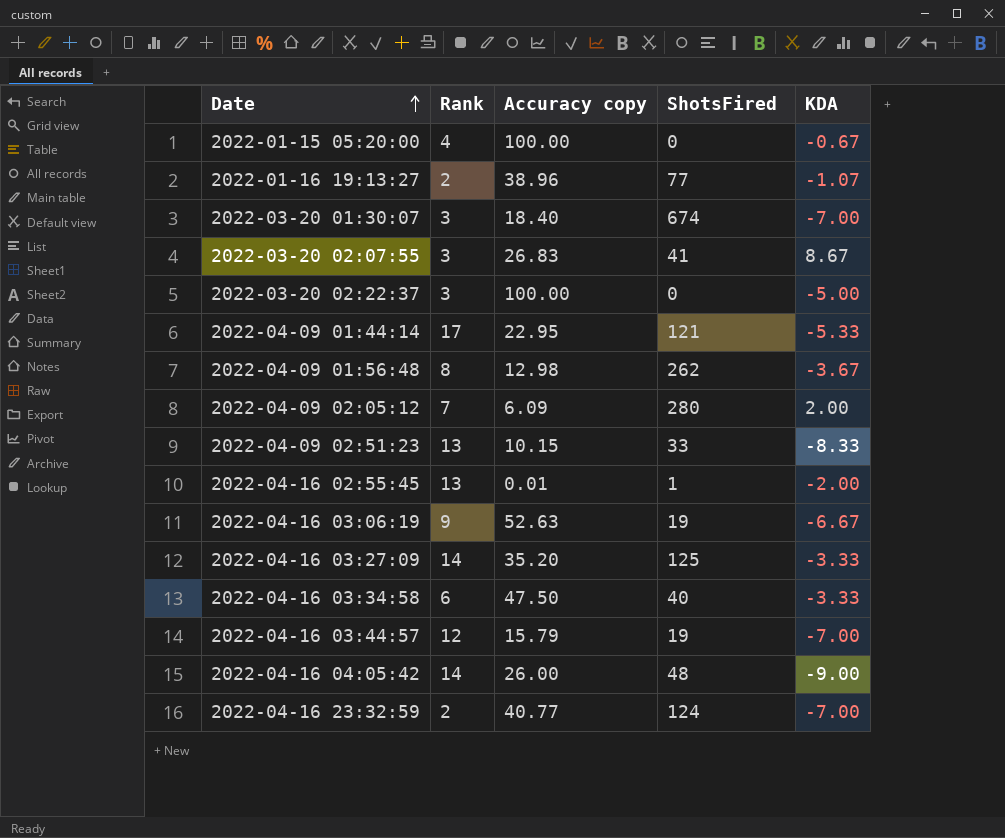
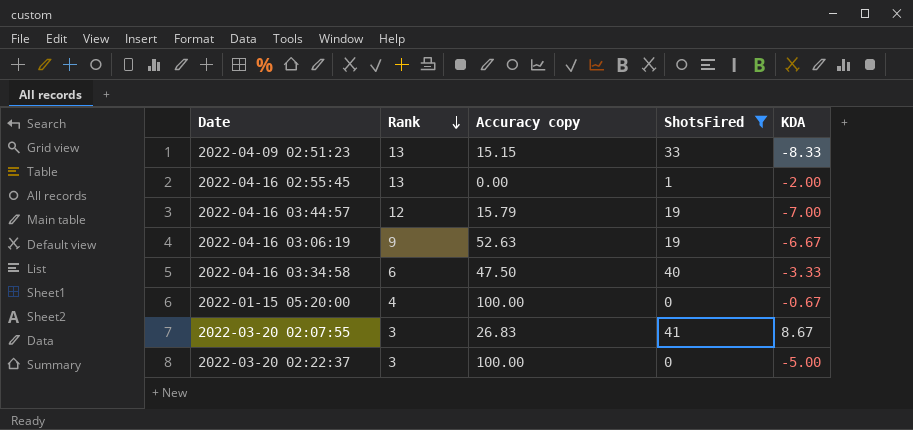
filter: none -> ShotsFired <= 41
row order: Date ascending -> Rank descending
2022-04-09 02:51:23 | Accuracy copy: 10.15 -> 15.15
2022-04-16 02:55:45 | Accuracy copy: 0.01 -> 0.00

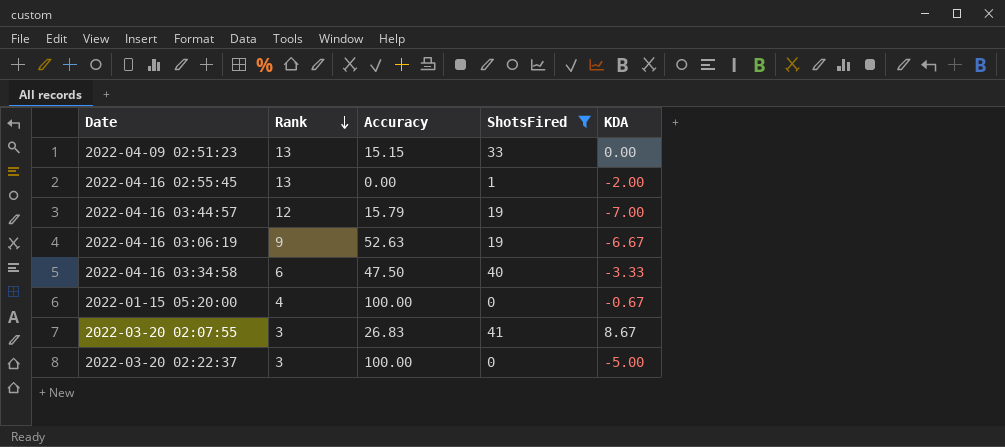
column name: Accuracy copy -> Accuracy
2022-04-09 02:51:23 | KDA: -8.33 -> 0.00

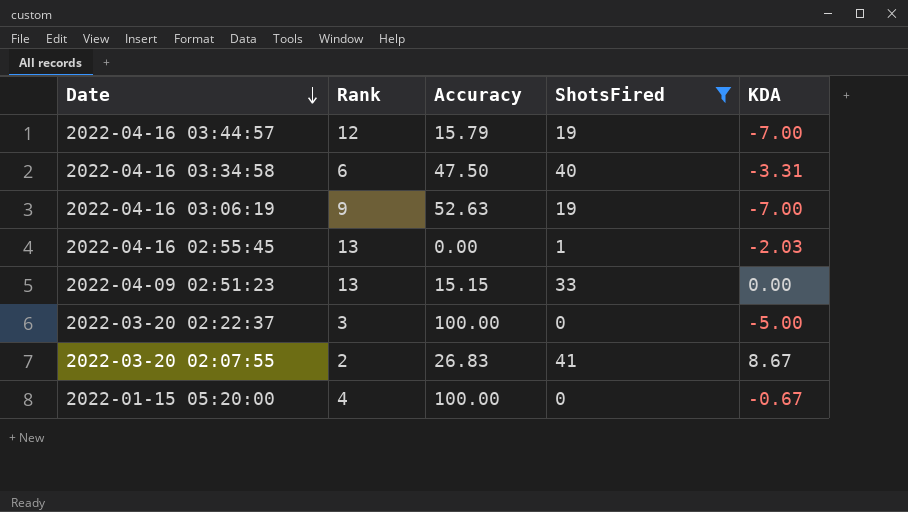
row order: Rank descending -> Date descending
2022-04-16 03:34:58 | KDA: -3.33 -> -3.31
2022-04-16 03:06:19 | KDA: -6.67 -> -7.00
2022-04-16 02:55:45 | KDA: -2.00 -> -2.03
2022-03-20 02:07:55 | Rank: 3 -> 2

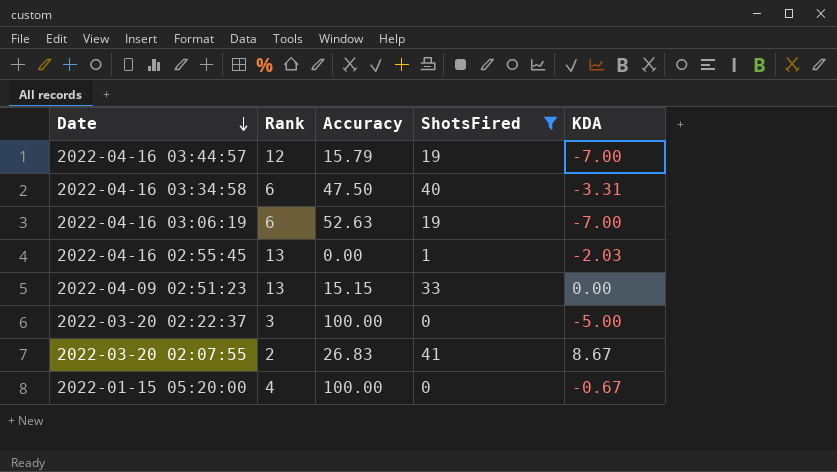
2022-04-16 03:06:19 | Rank: 9 -> 6

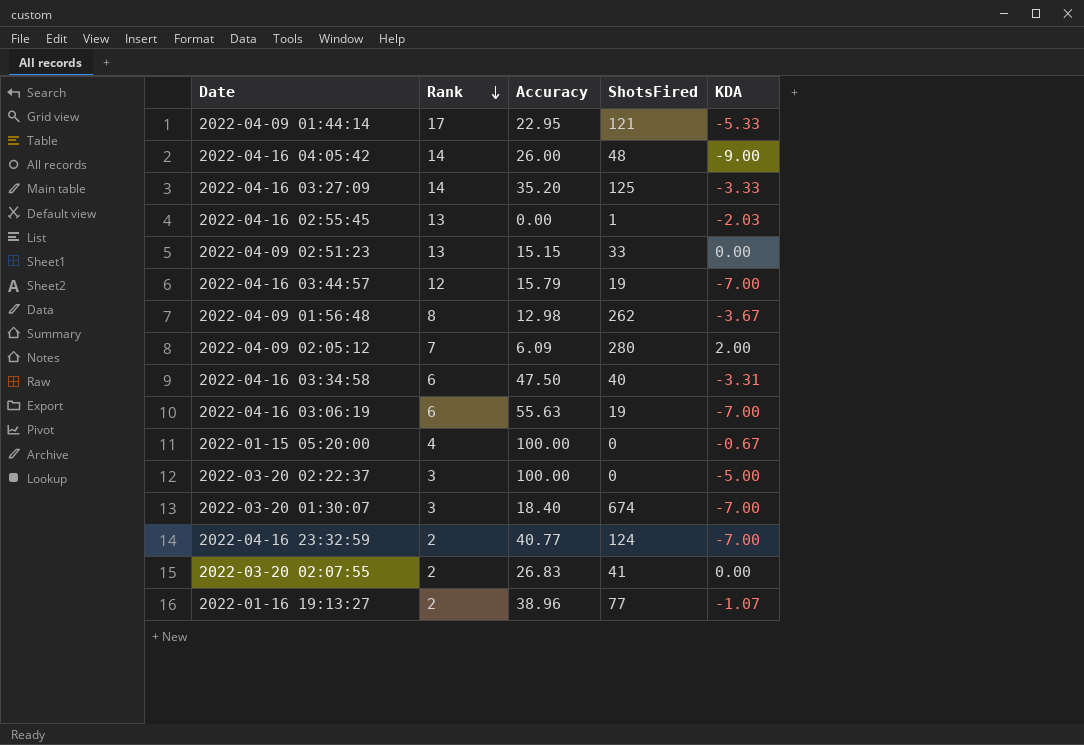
filter: ShotsFired <= 41 -> none
row order: Date descending -> Rank descending
2022-04-16 03:06:19 | Accuracy: 52.63 -> 55.63
2022-03-20 02:07:55 | KDA: 8.67 -> 0.00

